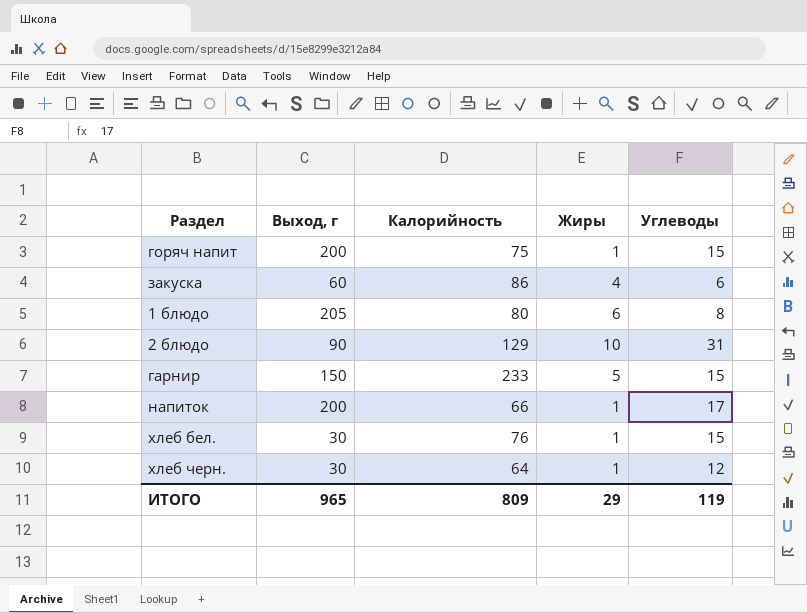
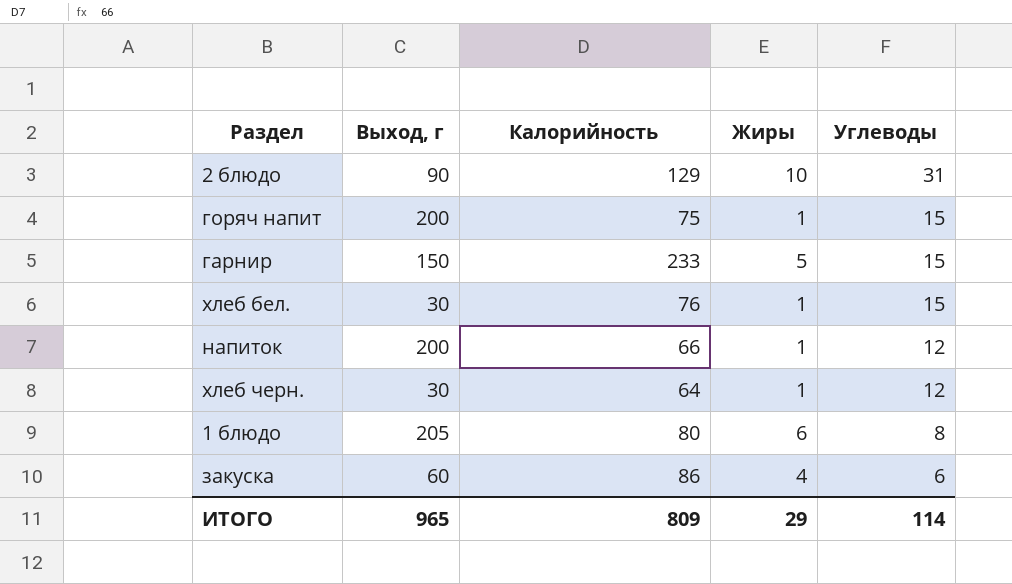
row order: none -> Углеводы descending
напиток | Углеводы: 17 -> 12
ИТОГО | Углеводы: 119 -> 114

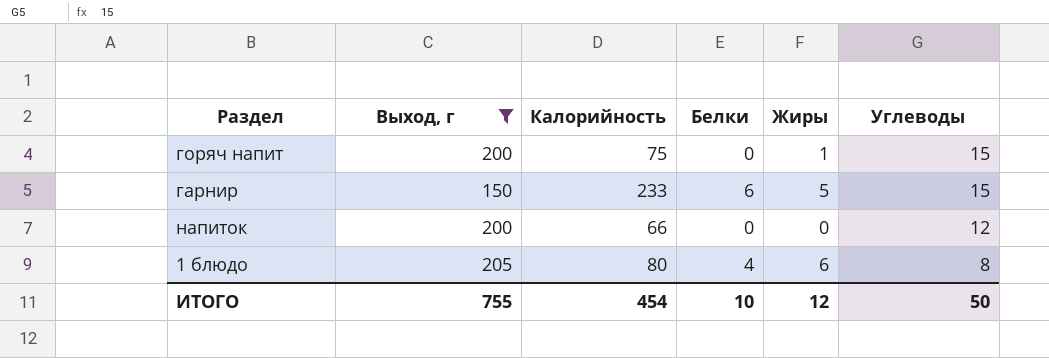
filter: none -> Выход, г >= 150
column Белки | position: none -> 4
напиток | Жиры: 1 -> 0
ИТОГО | Выход, г: 965 -> 755
ИТОГО | Калорийность: 809 -> 454
ИТОГО | Жиры: 29 -> 12
ИТОГО | Углеводы: 114 -> 50

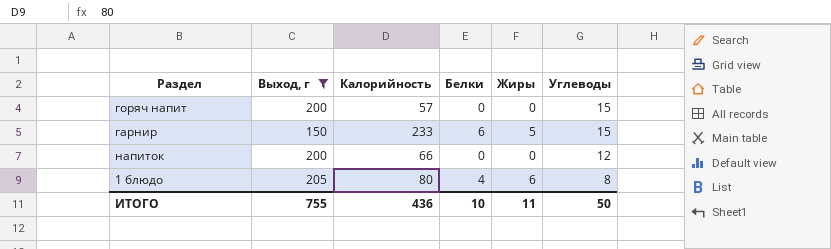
горяч напит | Калорийность: 75 -> 57
горяч напит | Жиры: 1 -> 0
ИТОГО | Калорийность: 454 -> 436
ИТОГО | Жиры: 12 -> 11

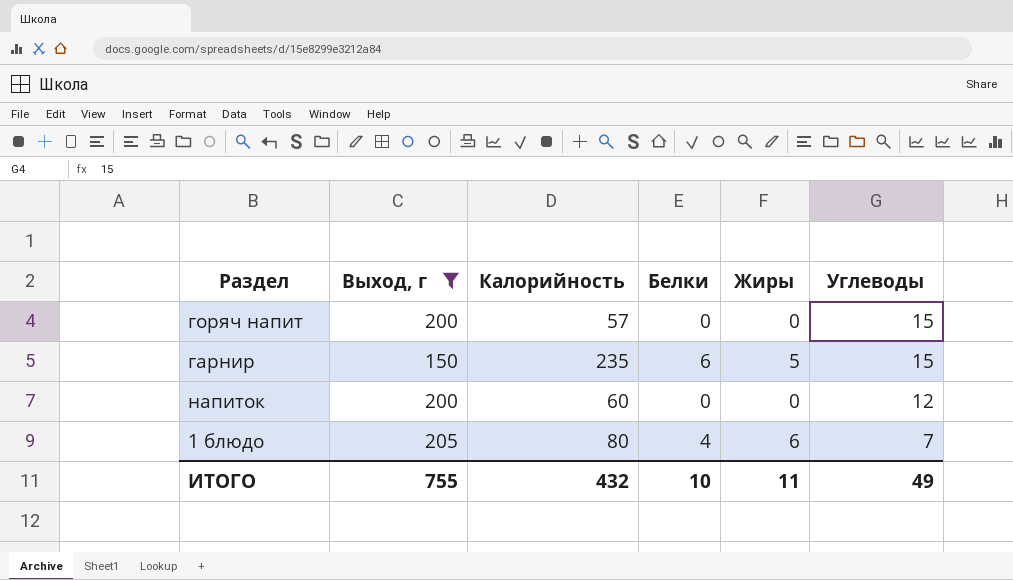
гарнир | Калорийность: 233 -> 235
напиток | Калорийность: 66 -> 60
1 блюдо | Углеводы: 8 -> 7
ИТОГО | Калорийность: 436 -> 432
ИТОГО | Углеводы: 50 -> 49

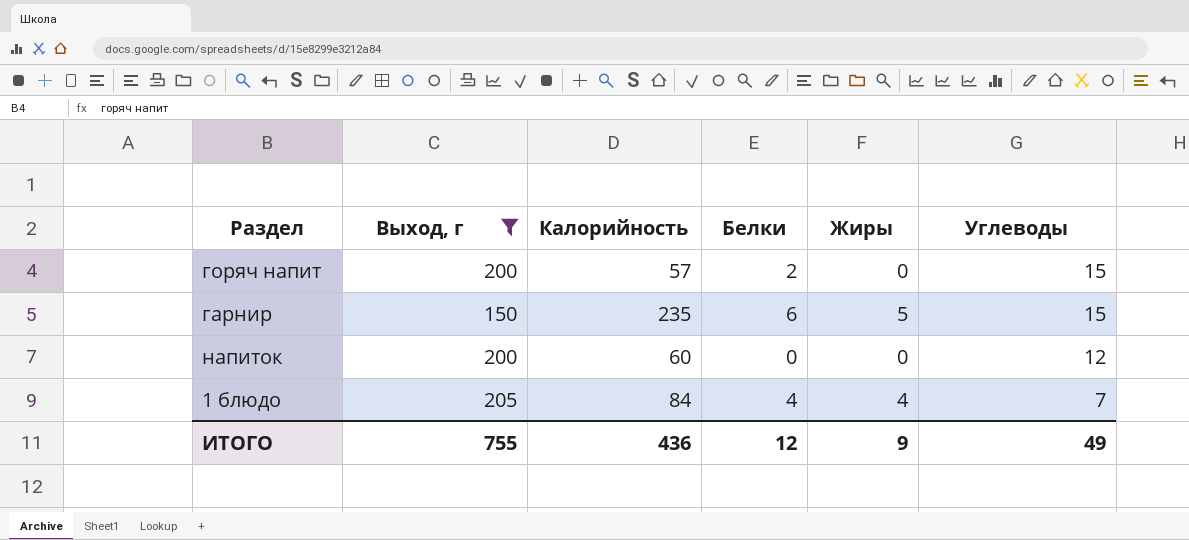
горяч напит | Белки: 0 -> 2
1 блюдо | Калорийность: 80 -> 84
1 блюдо | Жиры: 6 -> 4
ИТОГО | Калорийность: 432 -> 436
ИТОГО | Белки: 10 -> 12
ИТОГО | Жиры: 11 -> 9

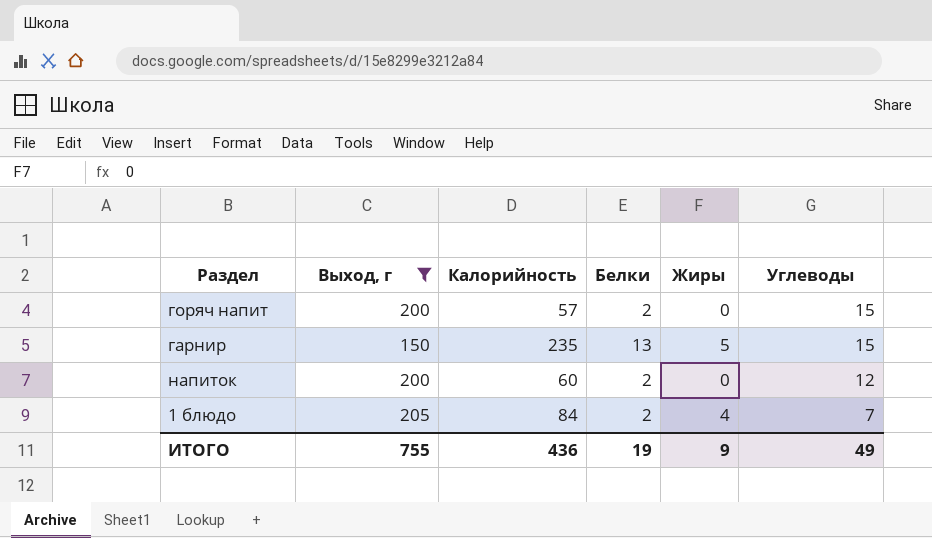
гарнир | Белки: 6 -> 13
напиток | Белки: 0 -> 2
1 блюдо | Белки: 4 -> 2
ИТОГО | Белки: 12 -> 19

